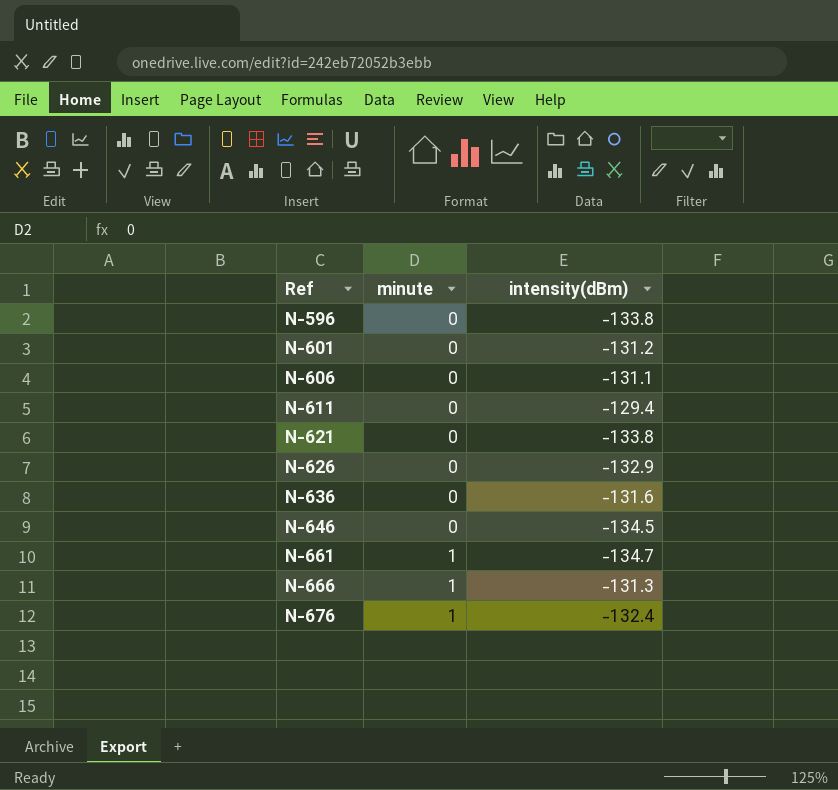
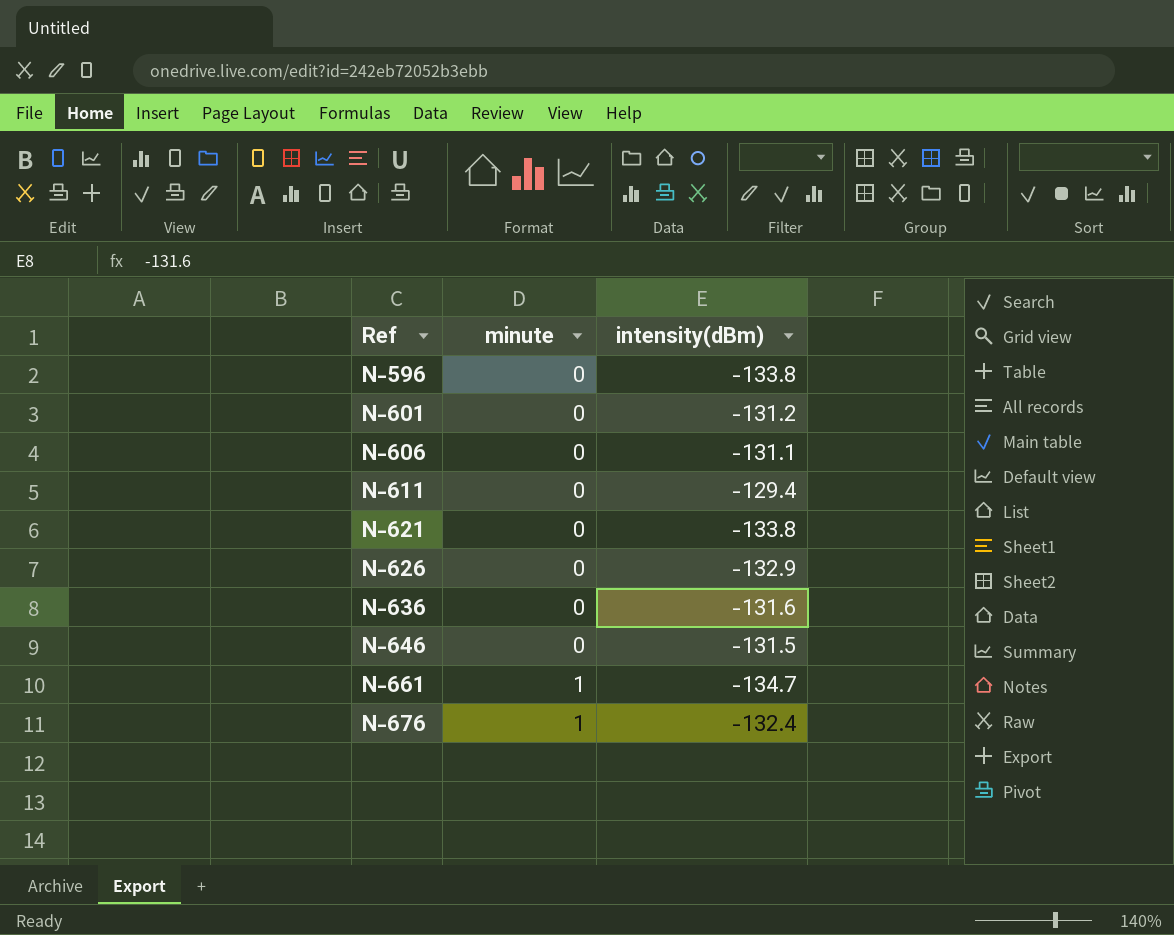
row N-666: 1 | -131.3 -> none
N-646 | intensity(dBm): -134.5 -> -131.5

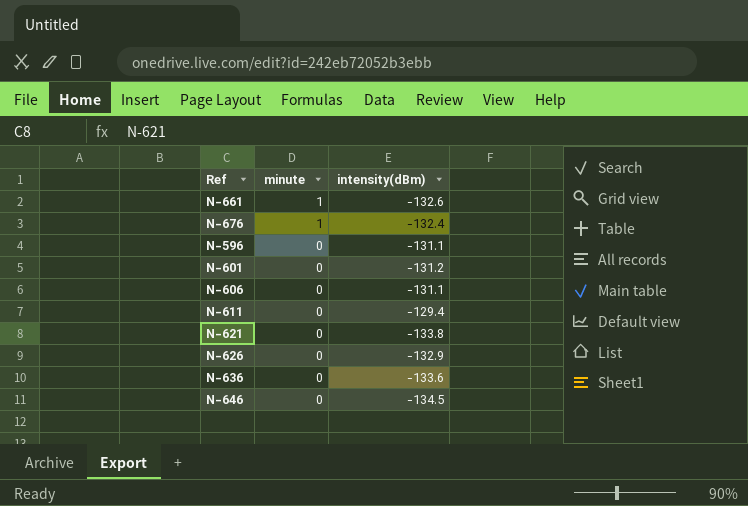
row order: Ref ascending -> minute descending
N-661 | intensity(dBm): -134.7 -> -132.6
N-596 | intensity(dBm): -133.8 -> -131.1
N-636 | intensity(dBm): -131.6 -> -133.6
N-646 | intensity(dBm): -131.5 -> -134.5

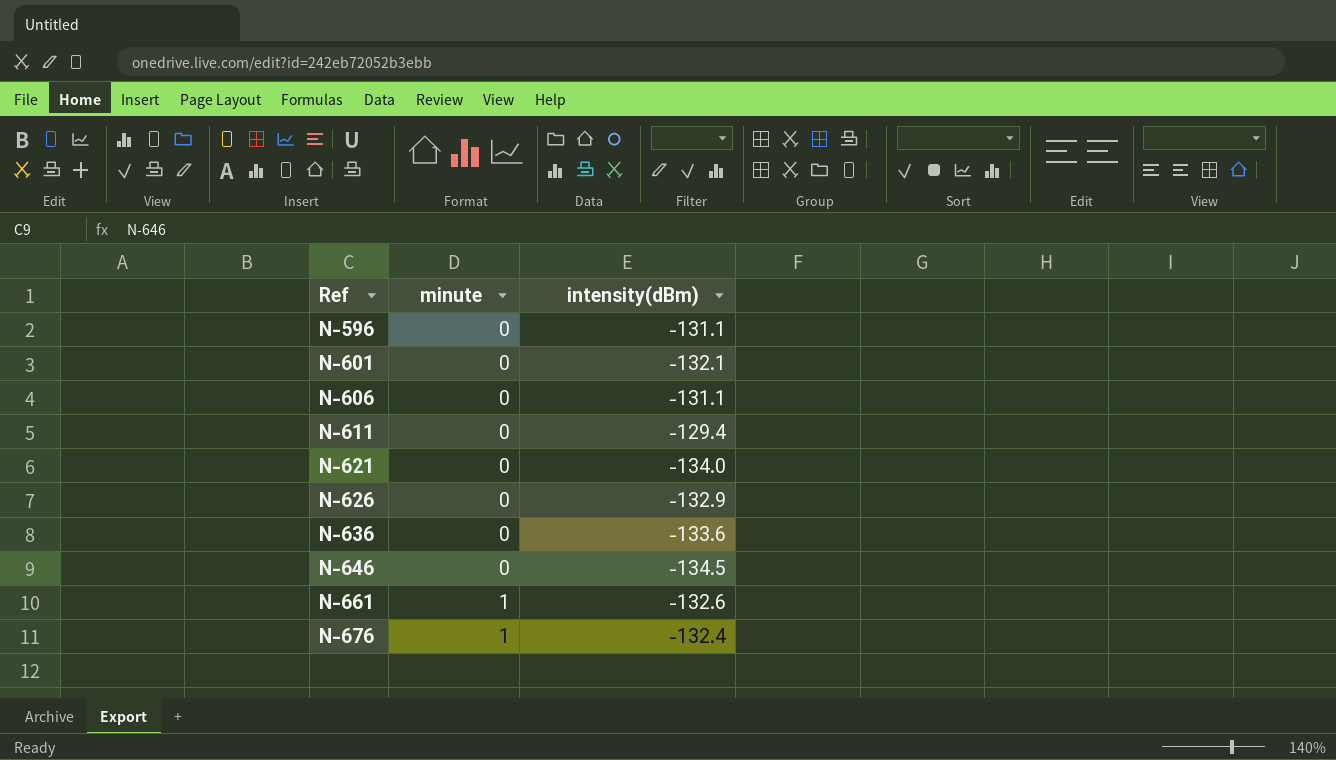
row order: minute descending -> Ref ascending
N-601 | intensity(dBm): -131.2 -> -132.1
N-621 | intensity(dBm): -133.8 -> -134.0

